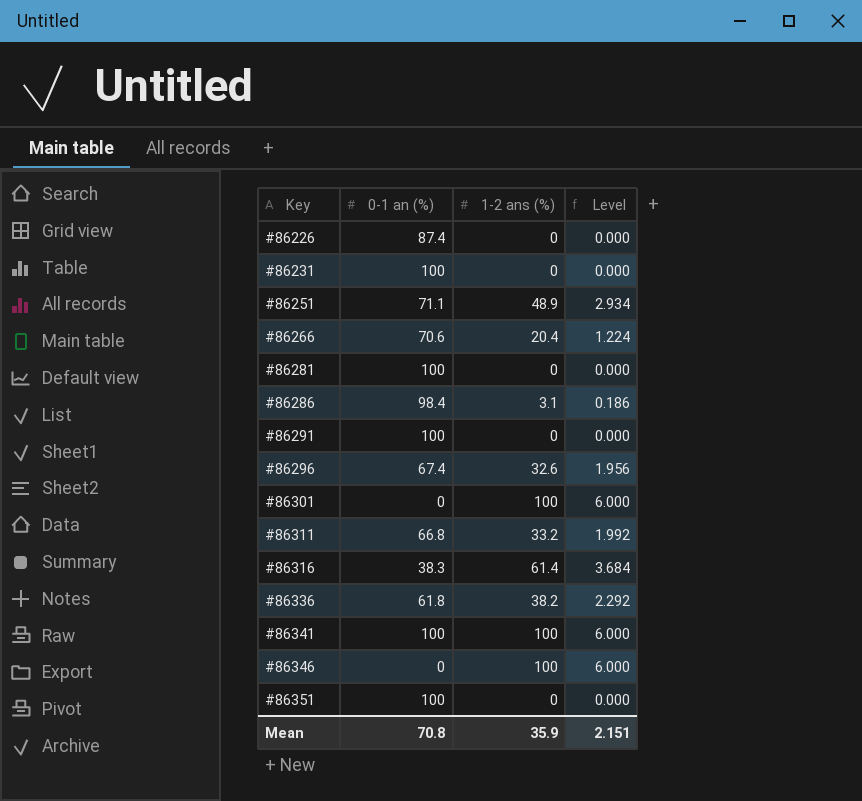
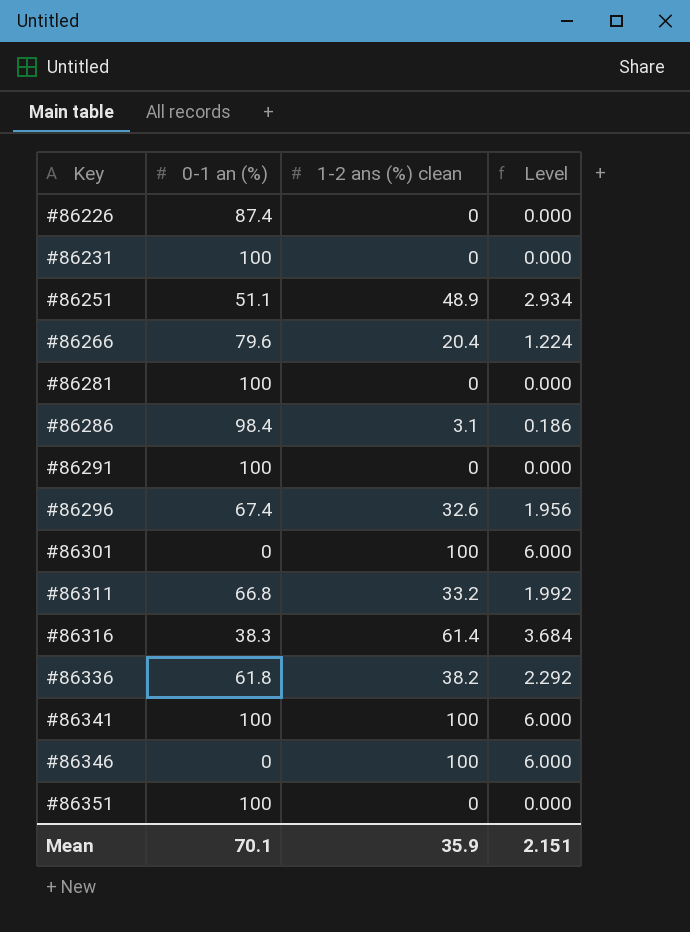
column name: 1-2 ans (%) -> 1-2 ans (%) clean
#86251 | 0-1 an (%): 71.1 -> 51.1
#86266 | 0-1 an (%): 70.6 -> 79.6
Mean | 0-1 an (%): 70.8 -> 70.1

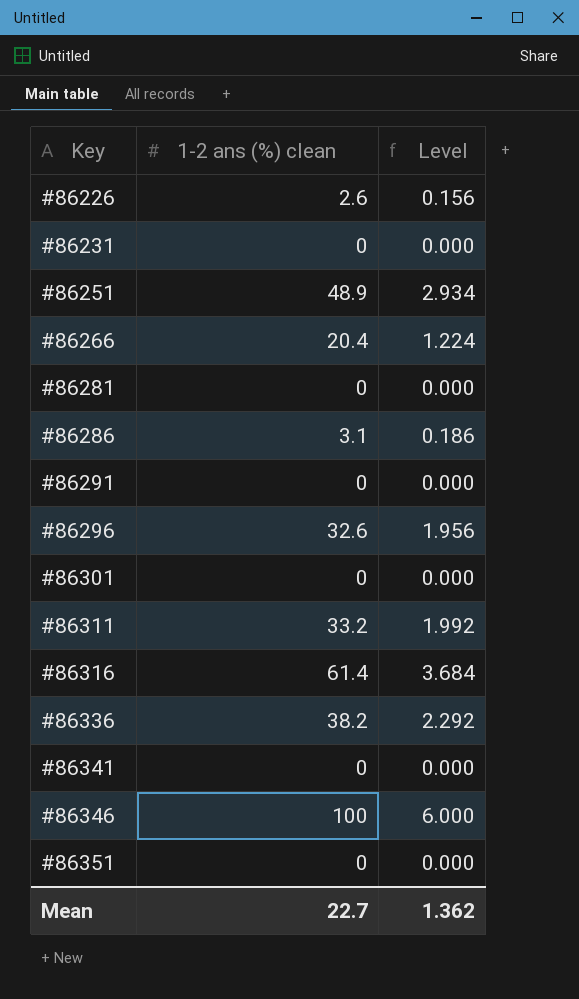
column 0-1 an (%) | position: 2 -> none
#86226 | 1-2 ans (%) clean: 0 -> 2.6
#86226 | Level: 0.000 -> 0.156
#86301 | 1-2 ans (%) clean: 100 -> 0
#86301 | Level: 6.000 -> 0.000
#86341 | 1-2 ans (%) clean: 100 -> 0
#86341 | Level: 6.000 -> 0.000
Mean | 1-2 ans (%) clean: 35.9 -> 22.7
Mean | Level: 2.151 -> 1.362

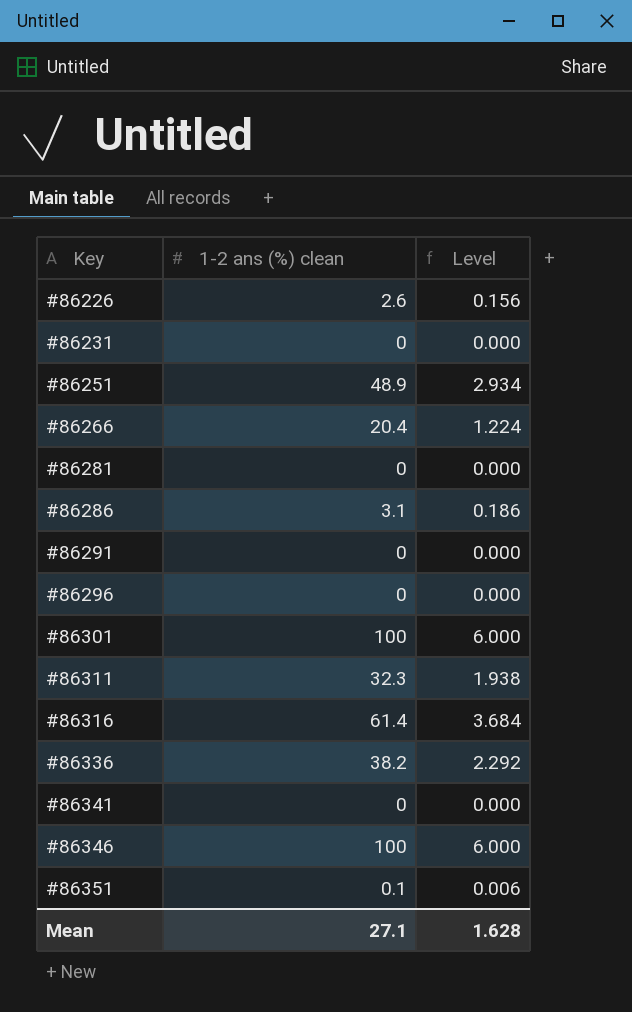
#86296 | 1-2 ans (%) clean: 32.6 -> 0
#86296 | Level: 1.956 -> 0.000
#86301 | 1-2 ans (%) clean: 0 -> 100
#86301 | Level: 0.000 -> 6.000
#86311 | 1-2 ans (%) clean: 33.2 -> 32.3
#86311 | Level: 1.992 -> 1.938
#86351 | 1-2 ans (%) clean: 0 -> 0.1
#86351 | Level: 0.000 -> 0.006
Mean | 1-2 ans (%) clean: 22.7 -> 27.1
Mean | Level: 1.362 -> 1.628

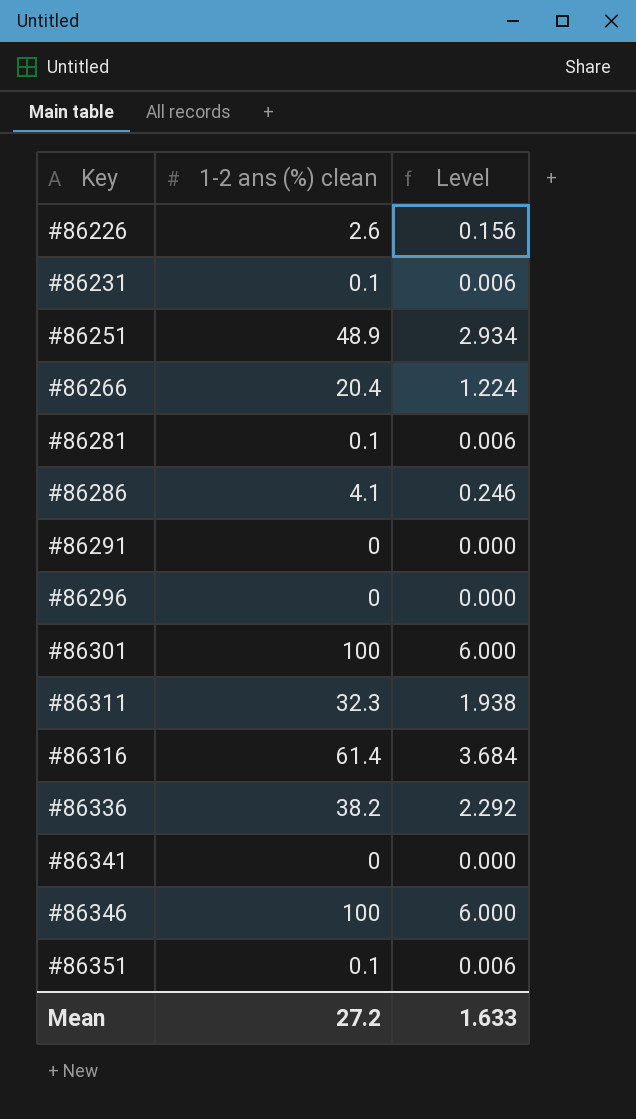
#86231 | 1-2 ans (%) clean: 0 -> 0.1
#86231 | Level: 0.000 -> 0.006
#86281 | 1-2 ans (%) clean: 0 -> 0.1
#86281 | Level: 0.000 -> 0.006
#86286 | 1-2 ans (%) clean: 3.1 -> 4.1
#86286 | Level: 0.186 -> 0.246
Mean | 1-2 ans (%) clean: 27.1 -> 27.2
Mean | Level: 1.628 -> 1.633

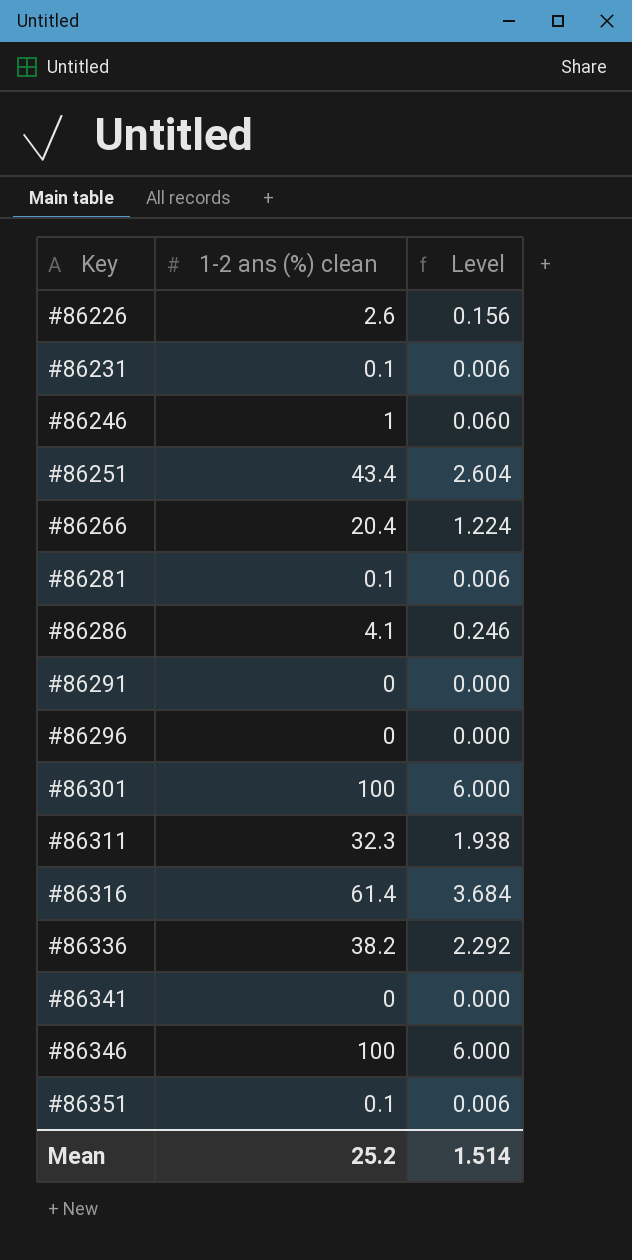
row #86246: none -> 1 | 0.060
#86251 | 1-2 ans (%) clean: 48.9 -> 43.4
#86251 | Level: 2.934 -> 2.604
Mean | 1-2 ans (%) clean: 27.2 -> 25.2
Mean | Level: 1.633 -> 1.514

